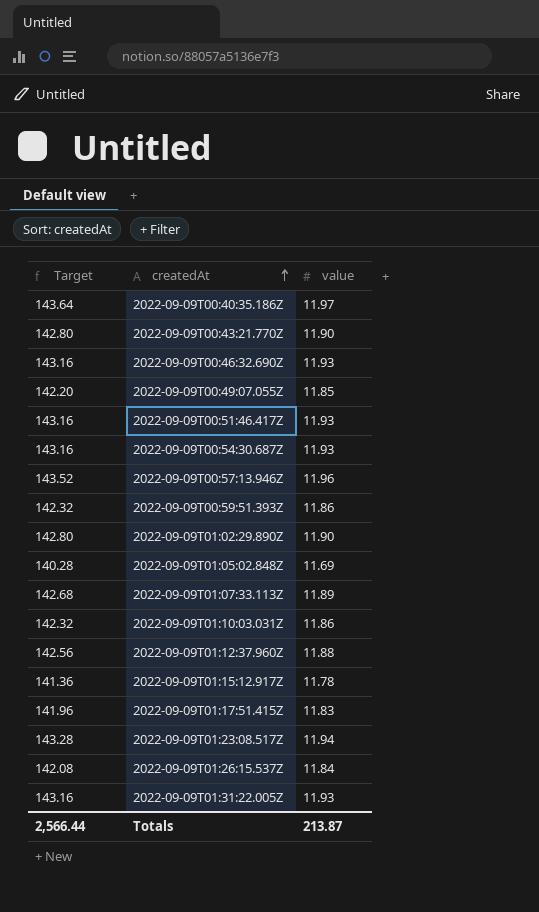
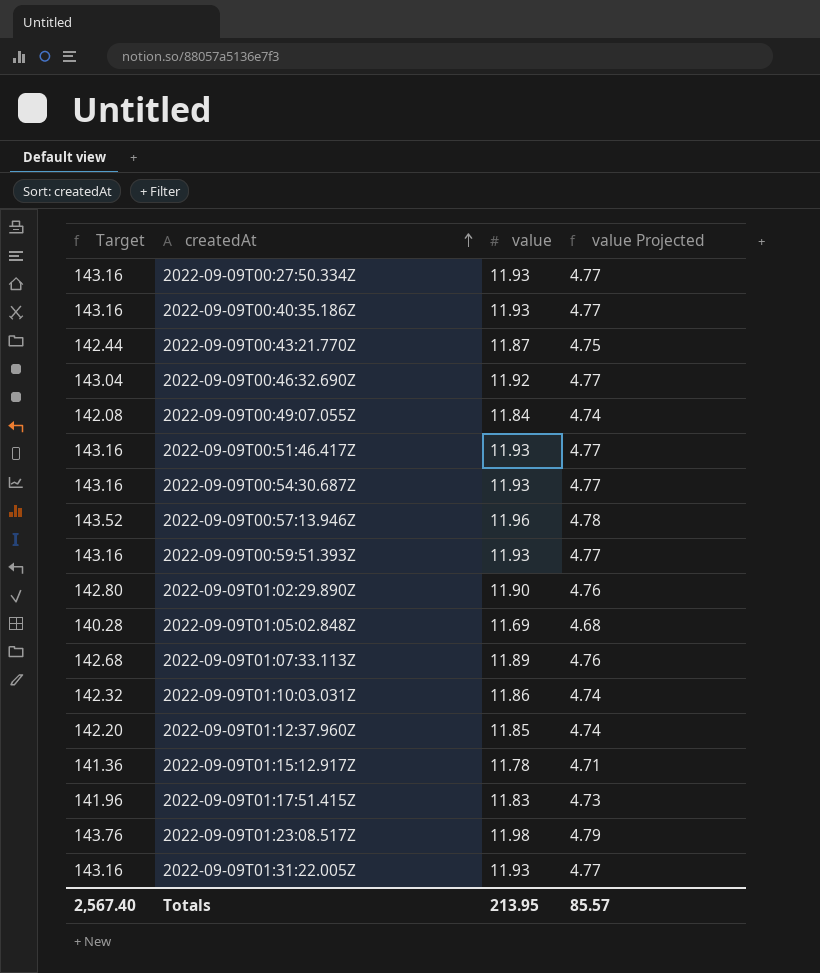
column value Projected | formula: none -> [value] * 0.4
row 2022-09-09T01:26:15.537Z: 142.08 | 11.84 -> none
row 2022-09-09T00:27:50.334Z: none -> 143.16 | 11.93 | 4.77
2022-09-09T00:40:35.186Z | Target: 143.64 -> 143.16
2022-09-09T00:40:35.186Z | value: 11.97 -> 11.93
2022-09-09T00:43:21.770Z | Target: 142.80 -> 142.44
2022-09-09T00:43:21.770Z | value: 11.90 -> 11.87
2022-09-09T00:46:32.690Z | Target: 143.16 -> 143.04
2022-09-09T00:46:32.690Z | value: 11.93 -> 11.92
2022-09-09T00:49:07.055Z | Target: 142.20 -> 142.08
2022-09-09T00:49:07.055Z | value: 11.85 -> 11.84
2022-09-09T00:59:51.393Z | Target: 142.32 -> 143.16
2022-09-09T00:59:51.393Z | value: 11.86 -> 11.93
2022-09-09T01:12:37.960Z | Target: 142.56 -> 142.20
2022-09-09T01:12:37.960Z | value: 11.88 -> 11.85
2022-09-09T01:23:08.517Z | Target: 143.28 -> 143.76
2022-09-09T01:23:08.517Z | value: 11.94 -> 11.98
Totals | Target: 2,566.44 -> 2,567.40
Totals | value: 213.87 -> 213.95

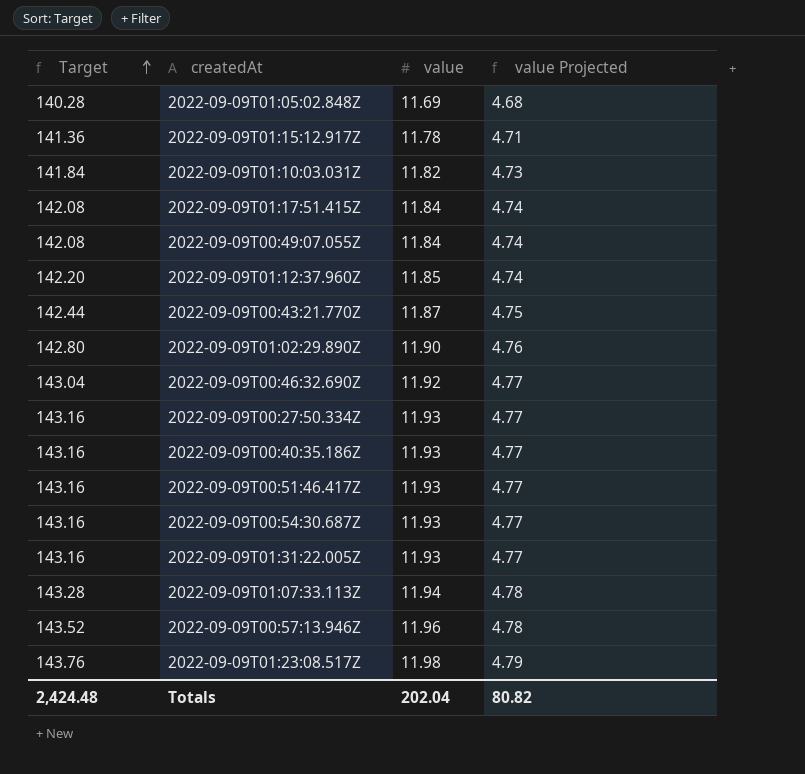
row order: createdAt ascending -> Target ascending
row 2022-09-09T00:59:51.393Z: 143.16 | 11.93 | 4.77 -> none
2022-09-09T01:10:03.031Z | Target: 142.32 -> 141.84
2022-09-09T01:10:03.031Z | value: 11.86 -> 11.82
2022-09-09T01:10:03.031Z | value Projected: 4.74 -> 4.73
2022-09-09T01:17:51.415Z | Target: 141.96 -> 142.08
2022-09-09T01:17:51.415Z | value: 11.83 -> 11.84
2022-09-09T01:17:51.415Z | value Projected: 4.73 -> 4.74
2022-09-09T01:07:33.113Z | Target: 142.68 -> 143.28
2022-09-09T01:07:33.113Z | value: 11.89 -> 11.94
2022-09-09T01:07:33.113Z | value Projected: 4.76 -> 4.78
Totals | Target: 2,567.40 -> 2,424.48
Totals | value: 213.95 -> 202.04
Totals | value Projected: 85.57 -> 80.82

